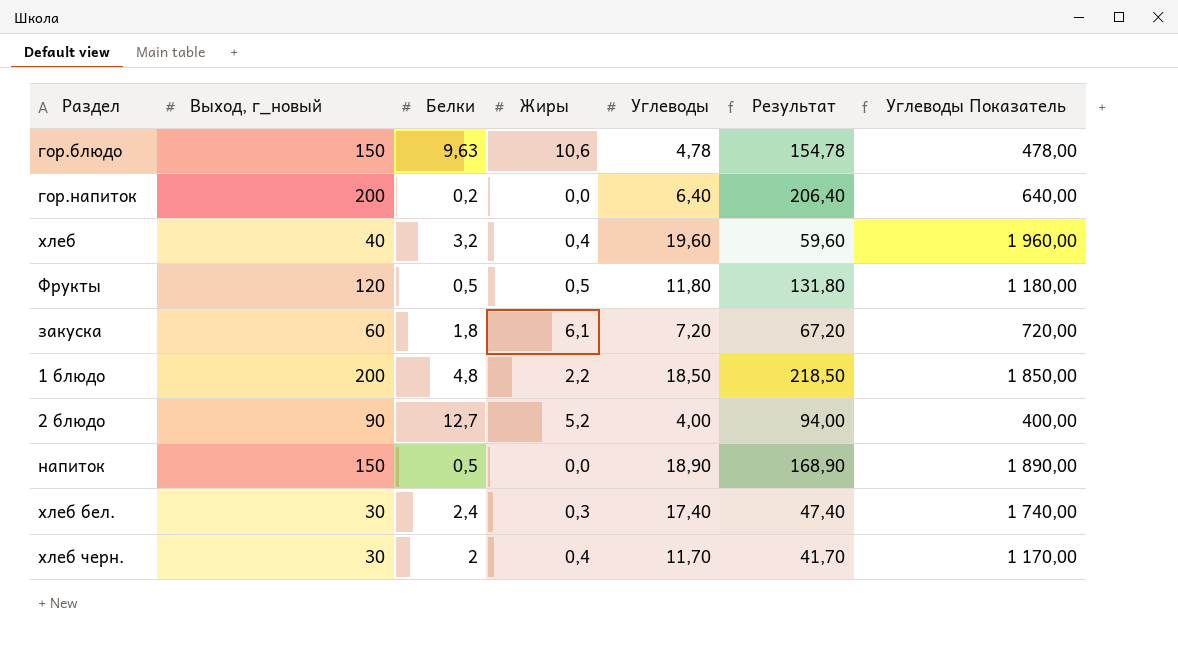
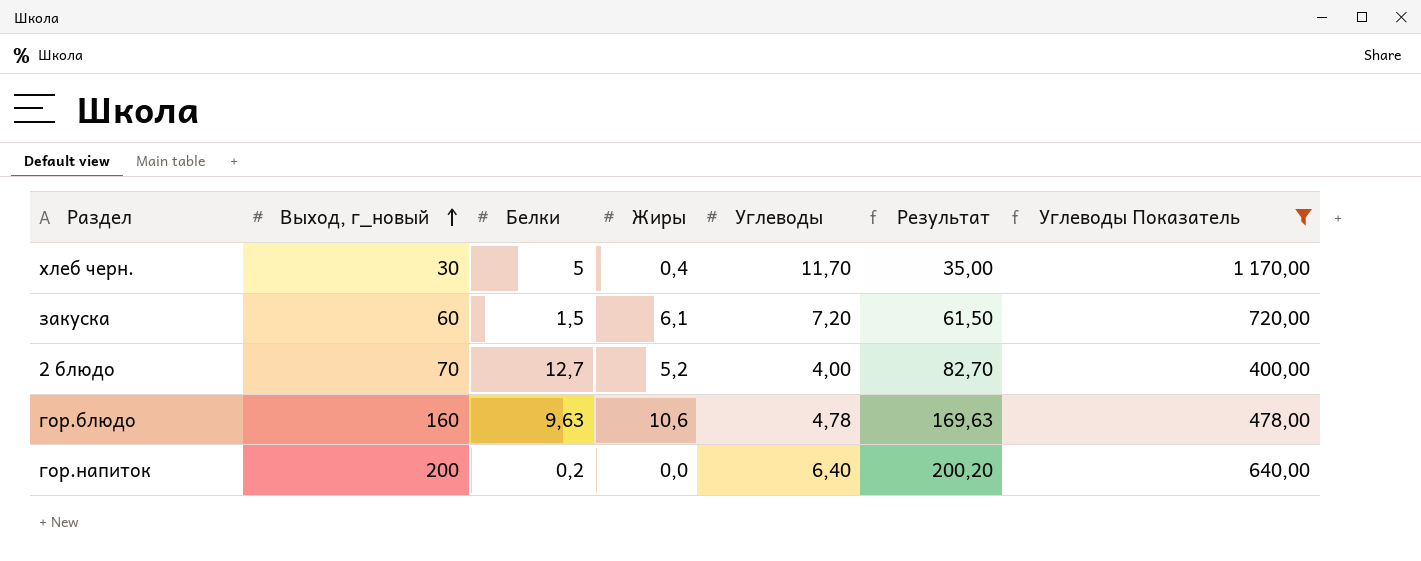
filter: none -> Углеводы Показатель <= 1 170,00
row order: none -> Выход, г_новый ascending
column Результат | formula: [Выход, г_новый] + [Углеводы] -> [Выход, г_новый] + [Белки]
хлеб черн. | Белки: 2 -> 5
закуска | Белки: 1,8 -> 1,5
2 блюдо | Выход, г_новый: 90 -> 70
гор.блюдо | Выход, г_новый: 150 -> 160

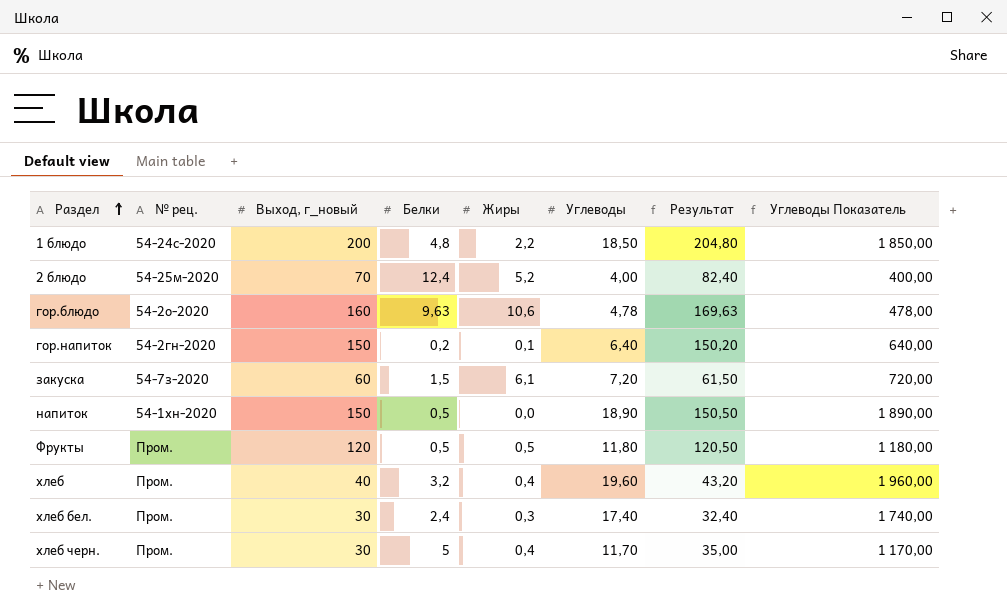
filter: Углеводы Показатель <= 1 170,00 -> none
row order: Выход, г_новый ascending -> Раздел ascending
column № рец. | position: none -> 2
2 блюдо | Белки: 12,7 -> 12,4
2 блюдо | Результат: 82,70 -> 82,40
гор.напиток | Выход, г_новый: 200 -> 150
гор.напиток | Жиры: 0,0 -> 0,1
гор.напиток | Результат: 200,20 -> 150,20

